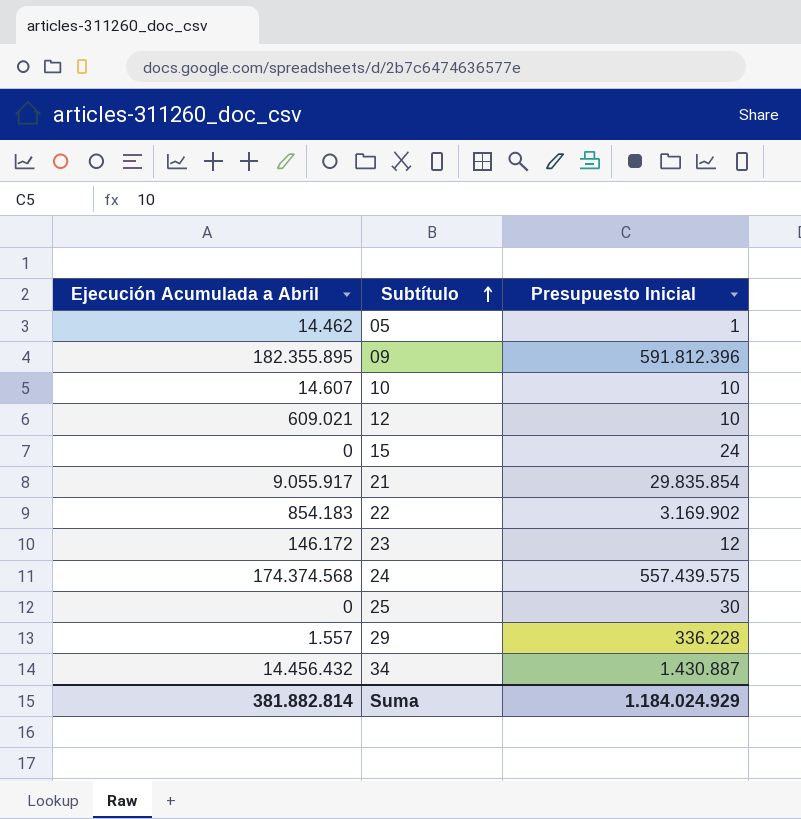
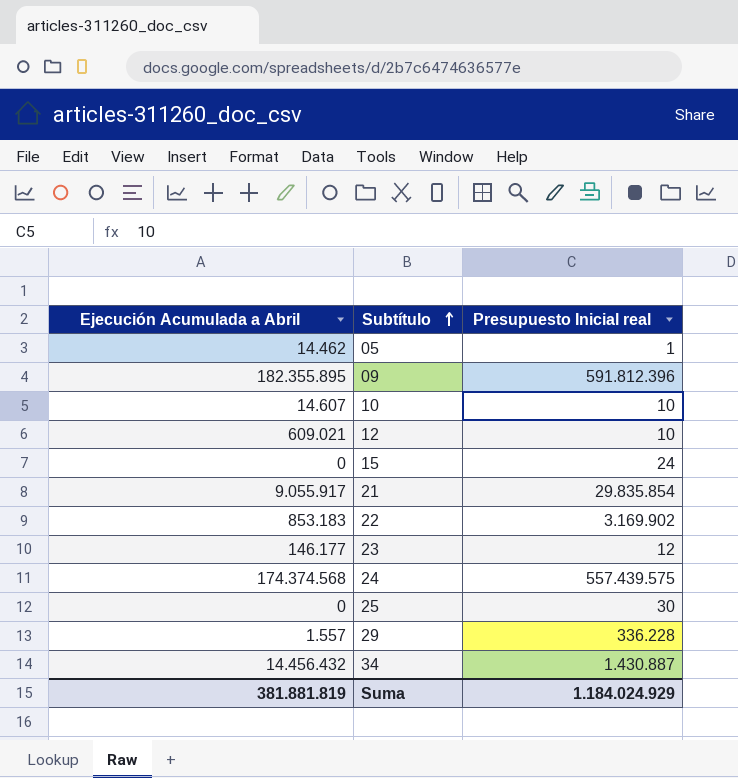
column name: Presupuesto Inicial -> Presupuesto Inicial real
22 | Ejecución Acumulada a Abril: 854.183 -> 853.183
23 | Ejecución Acumulada a Abril: 146.172 -> 146.177
Suma | Ejecución Acumulada a Abril: 381.882.814 -> 381.881.819

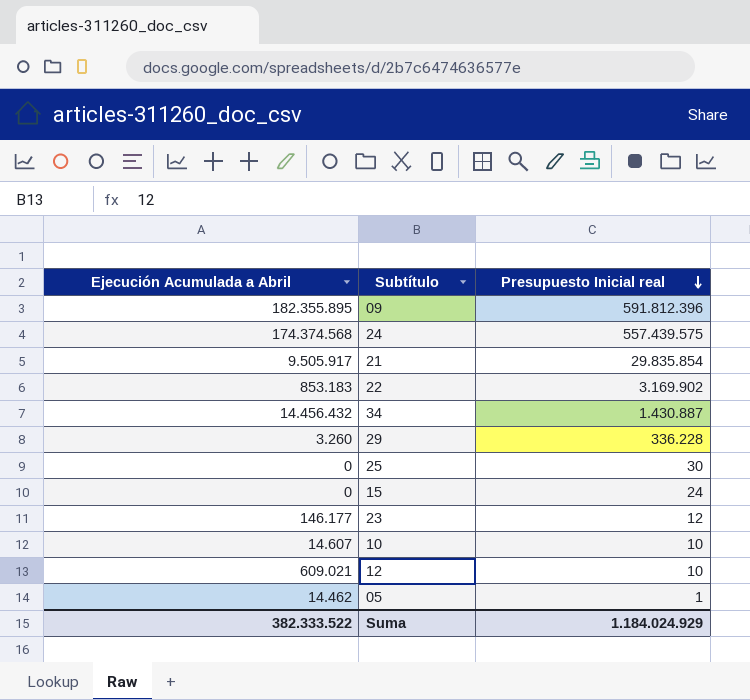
row order: Subtítulo ascending -> Presupuesto Inicial real descending
21 | Ejecución Acumulada a Abril: 9.055.917 -> 9.505.917
29 | Ejecución Acumulada a Abril: 1.557 -> 3.260
Suma | Ejecución Acumulada a Abril: 381.881.819 -> 382.333.522

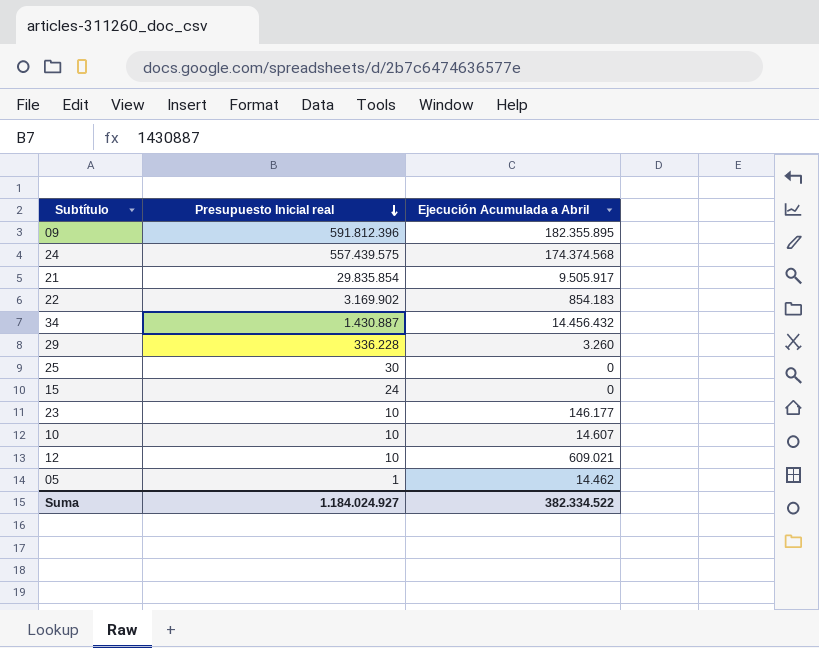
column Ejecución Acumulada a Abril | position: 1 -> 3
22 | Ejecución Acumulada a Abril: 853.183 -> 854.183
23 | Presupuesto Inicial real: 12 -> 10
Suma | Presupuesto Inicial real: 1.184.024.929 -> 1.184.024.927
Suma | Ejecución Acumulada a Abril: 382.333.522 -> 382.334.522

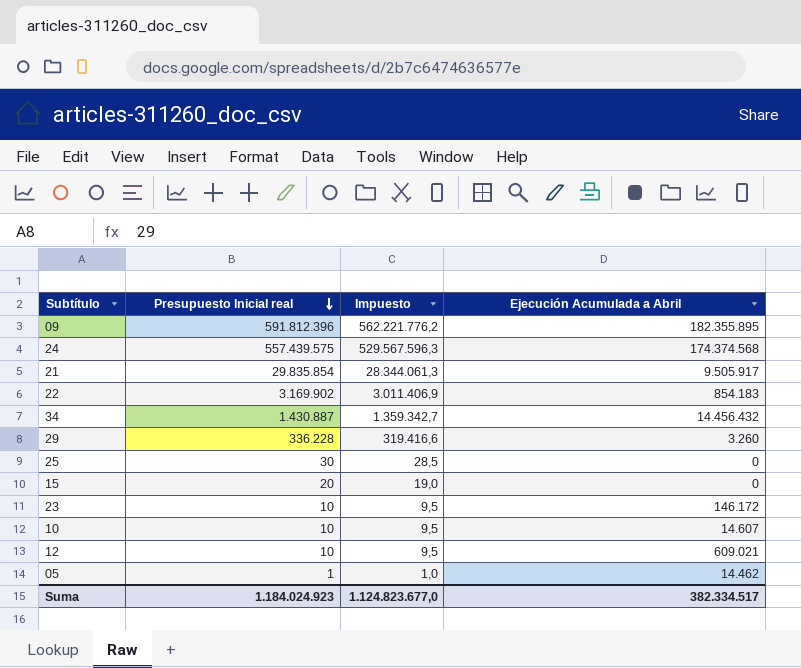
column Impuesto | formula: none -> [Presupuesto Inicial real] * 0,95
15 | Presupuesto Inicial real: 24 -> 20
23 | Ejecución Acumulada a Abril: 146.177 -> 146.172
Suma | Presupuesto Inicial real: 1.184.024.927 -> 1.184.024.923
Suma | Ejecución Acumulada a Abril: 382.334.522 -> 382.334.517

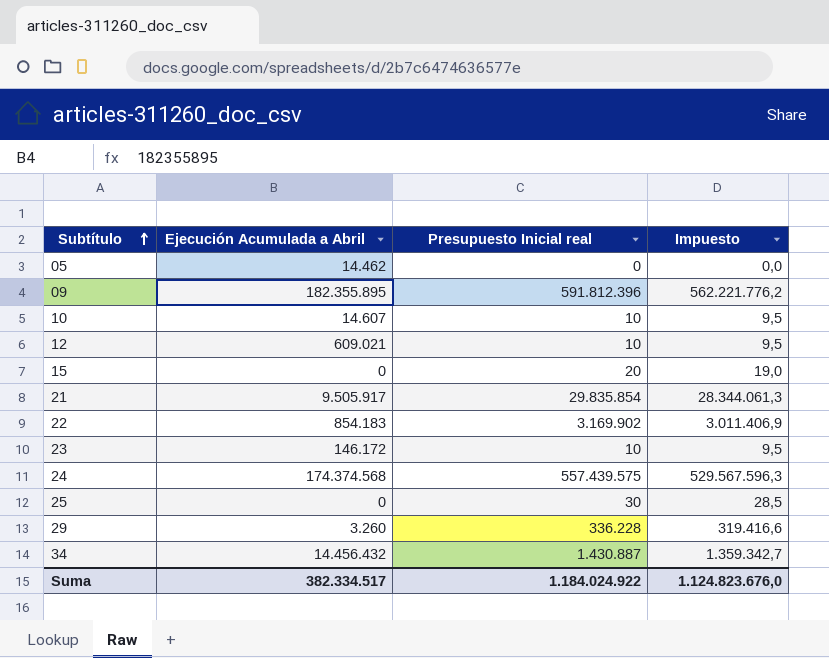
row order: Presupuesto Inicial real descending -> Subtítulo ascending
column Ejecución Acumulada a Abril | position: 4 -> 2
05 | Presupuesto Inicial real: 1 -> 0
05 | Impuesto: 1,0 -> 0,0
Suma | Presupuesto Inicial real: 1.184.024.923 -> 1.184.024.922
Suma | Impuesto: 1.124.823.677,0 -> 1.124.823.676,0

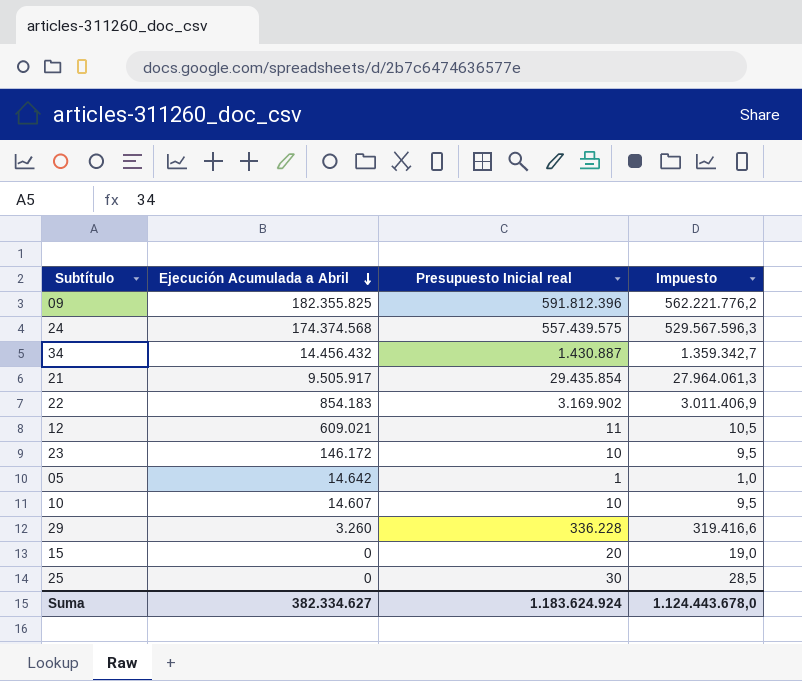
row order: Subtítulo ascending -> Ejecución Acumulada a Abril descending
09 | Ejecución Acumulada a Abril: 182.355.895 -> 182.355.825
21 | Presupuesto Inicial real: 29.835.854 -> 29.435.854
21 | Impuesto: 28.344.061,3 -> 27.964.061,3
12 | Presupuesto Inicial real: 10 -> 11
12 | Impuesto: 9,5 -> 10,5
05 | Ejecución Acumulada a Abril: 14.462 -> 14.642
05 | Presupuesto Inicial real: 0 -> 1
05 | Impuesto: 0,0 -> 1,0
Suma | Ejecución Acumulada a Abril: 382.334.517 -> 382.334.627
Suma | Presupuesto Inicial real: 1.184.024.922 -> 1.183.624.924
Suma | Impuesto: 1.124.823.676,0 -> 1.124.443.678,0

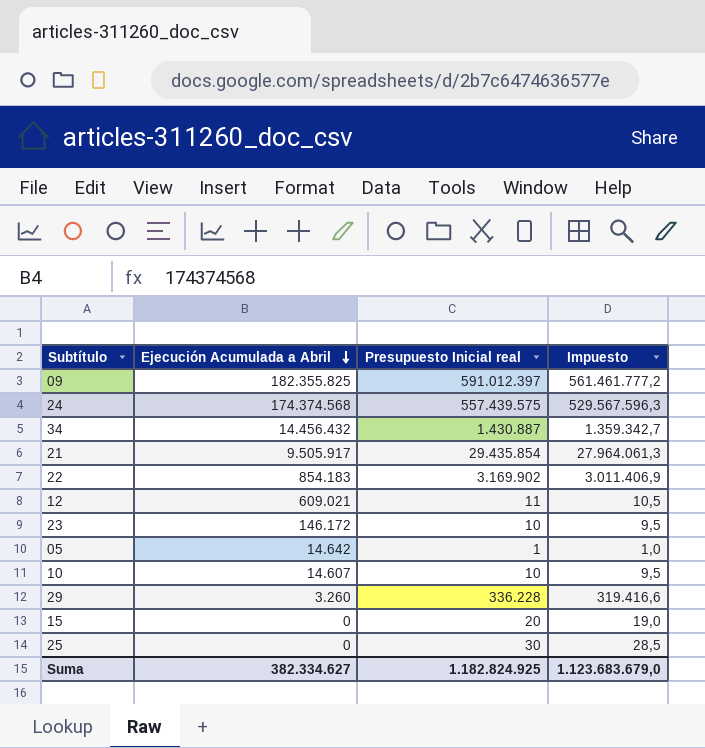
09 | Presupuesto Inicial real: 591.812.396 -> 591.012.397
09 | Impuesto: 562.221.776,2 -> 561.461.777,2
Suma | Presupuesto Inicial real: 1.183.624.924 -> 1.182.824.925
Suma | Impuesto: 1.124.443.678,0 -> 1.123.683.679,0

